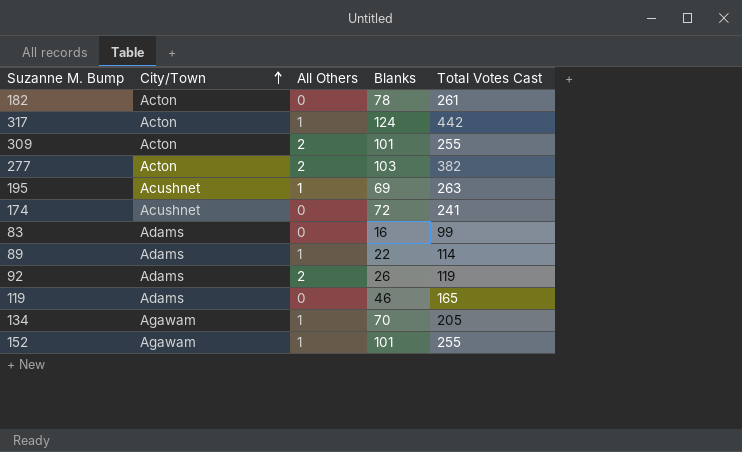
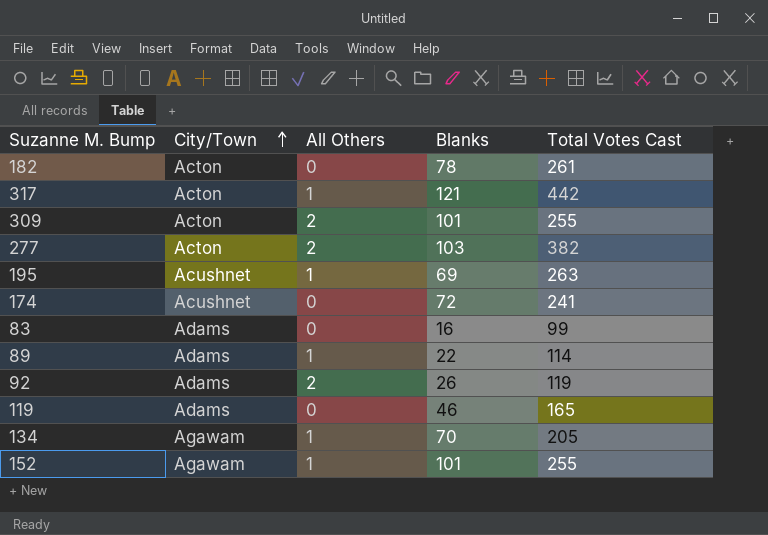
317 | Blanks: 124 -> 121

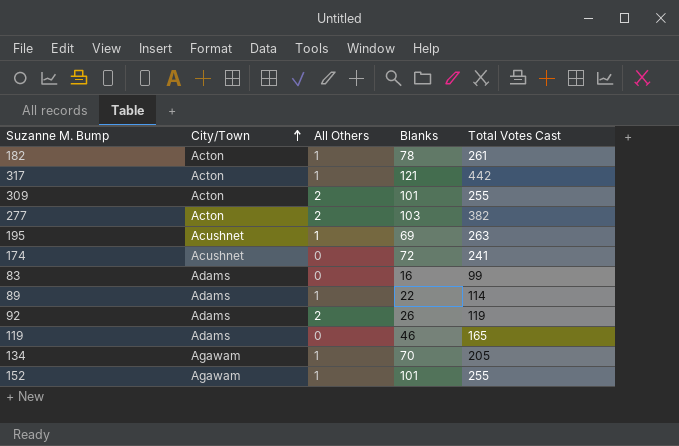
182 | All Others: 0 -> 1

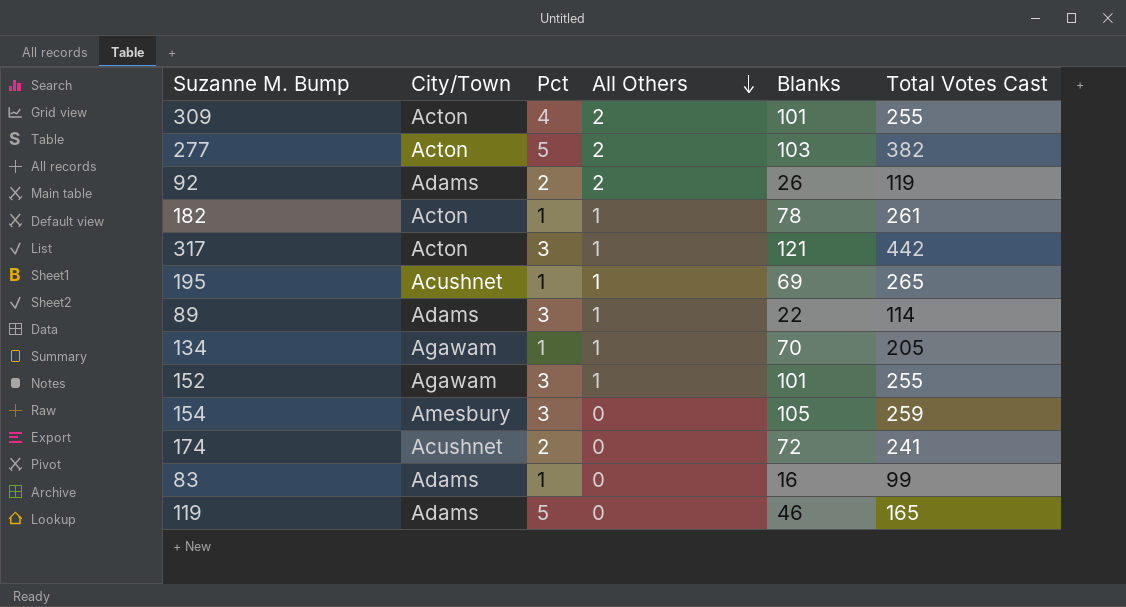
row order: City/Town ascending -> All Others descending
column Pct | position: none -> 3
195 | Total Votes Cast: 263 -> 265
row 154: none -> Amesbury | 3 | 0 | 105 | 259

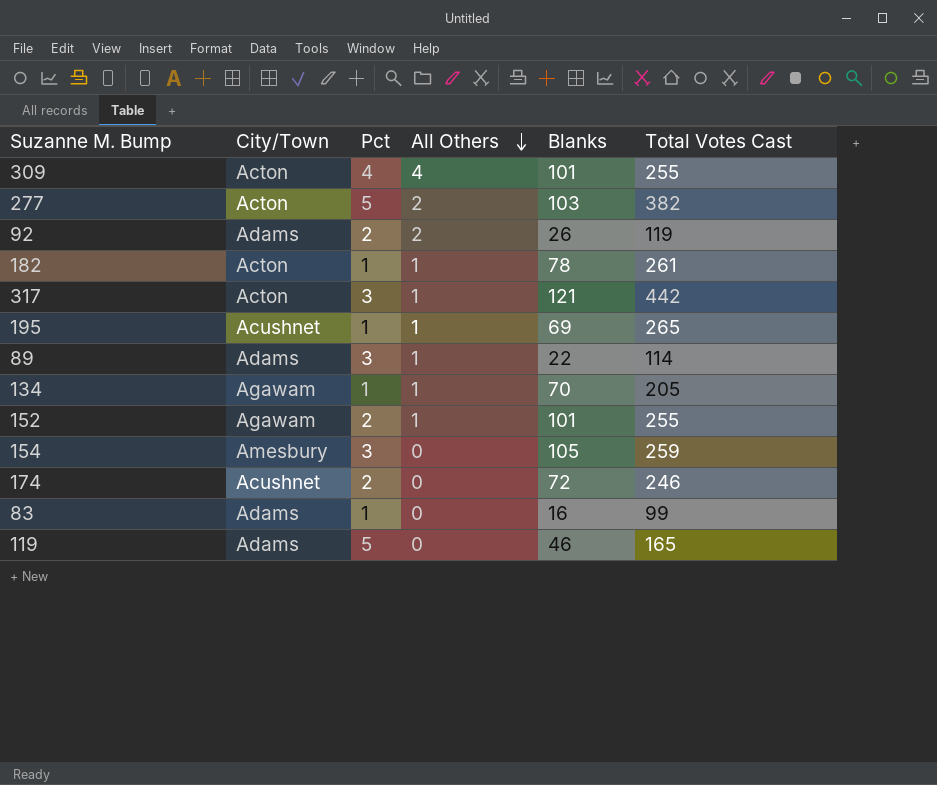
309 | All Others: 2 -> 4
152 | Pct: 3 -> 2
174 | Total Votes Cast: 241 -> 246

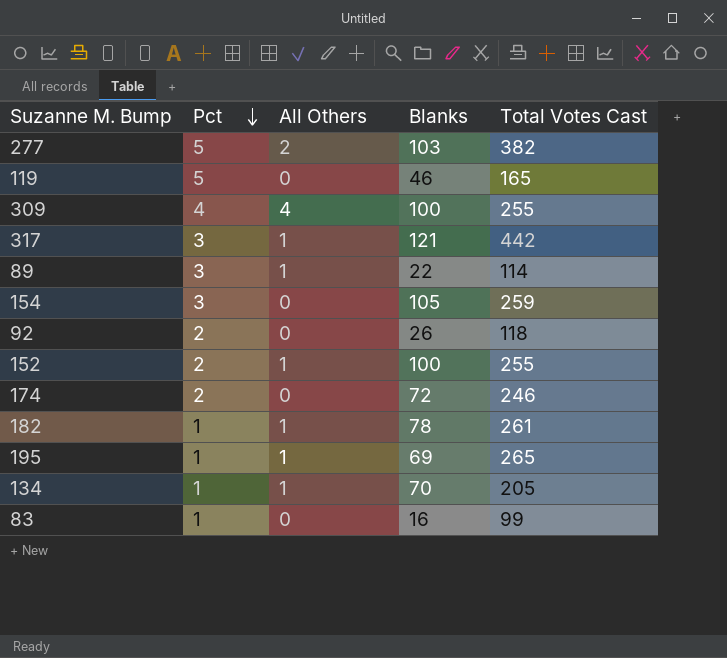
row order: All Others descending -> Pct descending
column City/Town | position: 2 -> none
309 | Blanks: 101 -> 100
92 | All Others: 2 -> 0
92 | Total Votes Cast: 119 -> 118
152 | Blanks: 101 -> 100

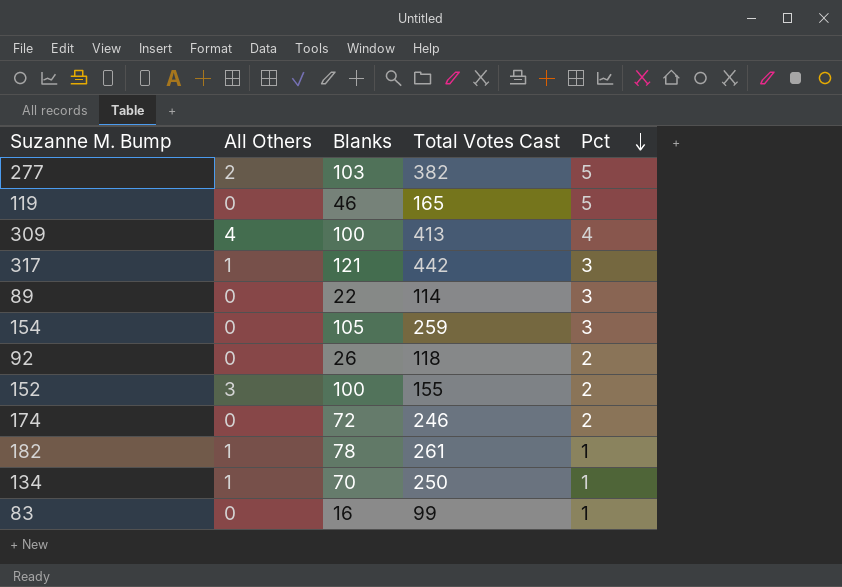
column Pct | position: 2 -> 5
row 195: 1 | 1 | 69 | 265 -> none
309 | Total Votes Cast: 255 -> 413
89 | All Others: 1 -> 0
152 | All Others: 1 -> 3
152 | Total Votes Cast: 255 -> 155
134 | Total Votes Cast: 205 -> 250

